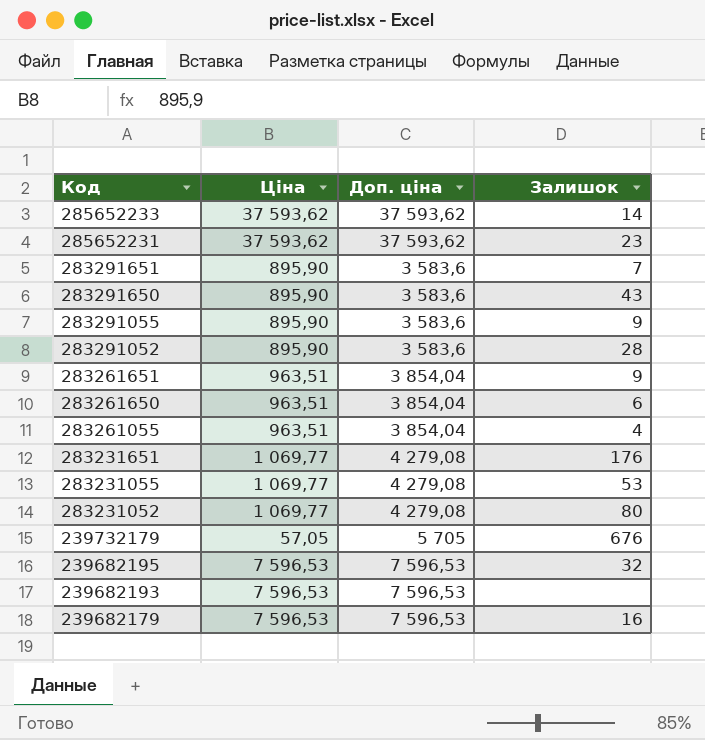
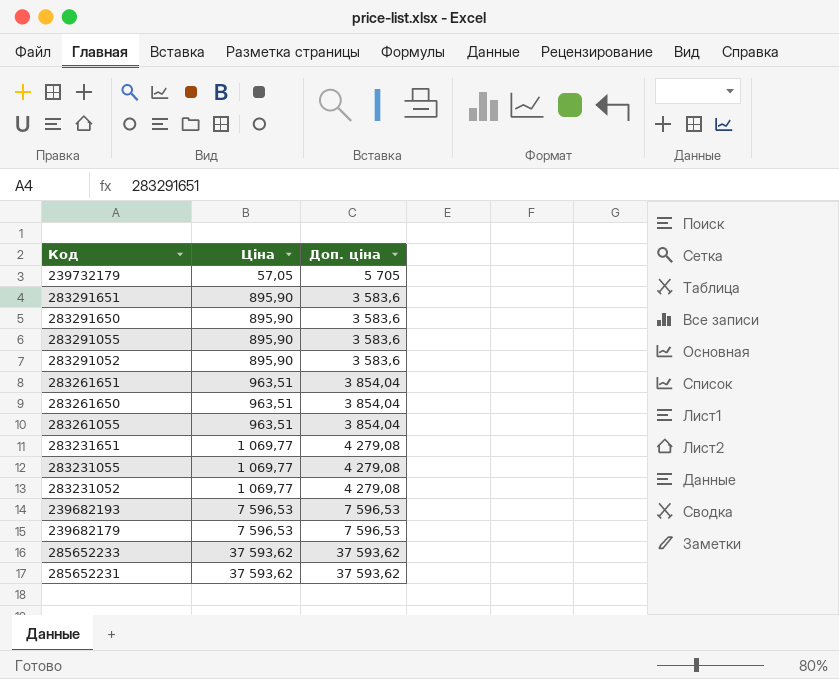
row order: Код descending -> Ціна ascending
column Залишок | position: 4 -> none
row 239682195: 7 596,53 | 7 596,53 | 32 -> none

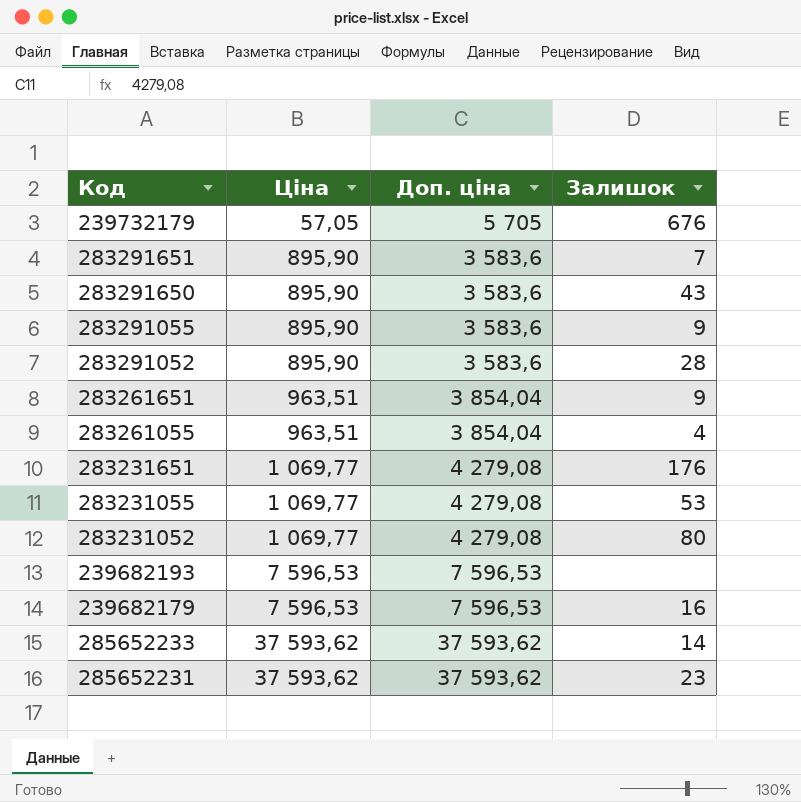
column Залишок | position: none -> 4
row 283261650: 963,51 | 3 854,04 -> none

